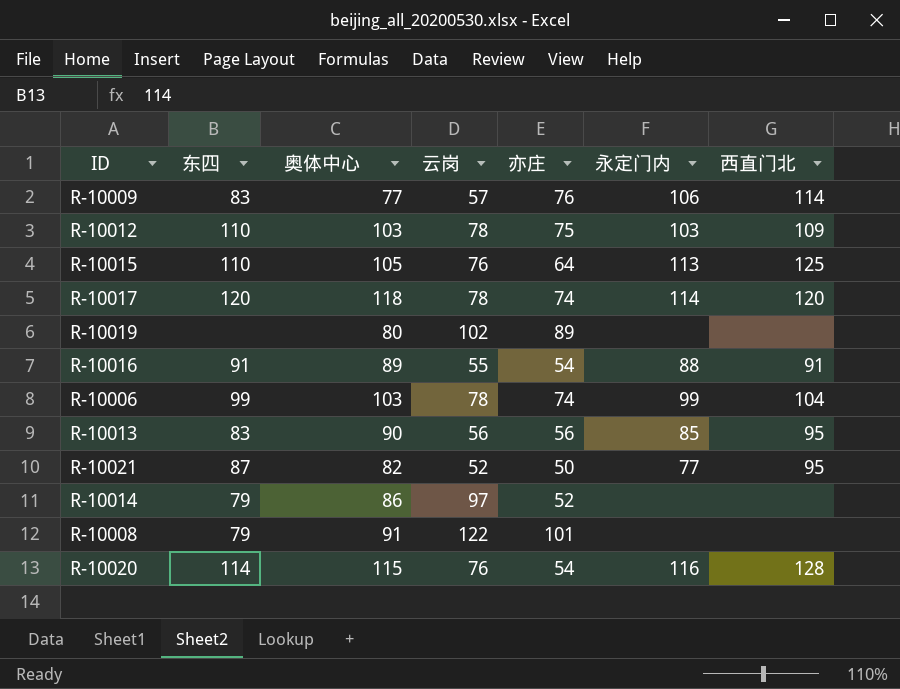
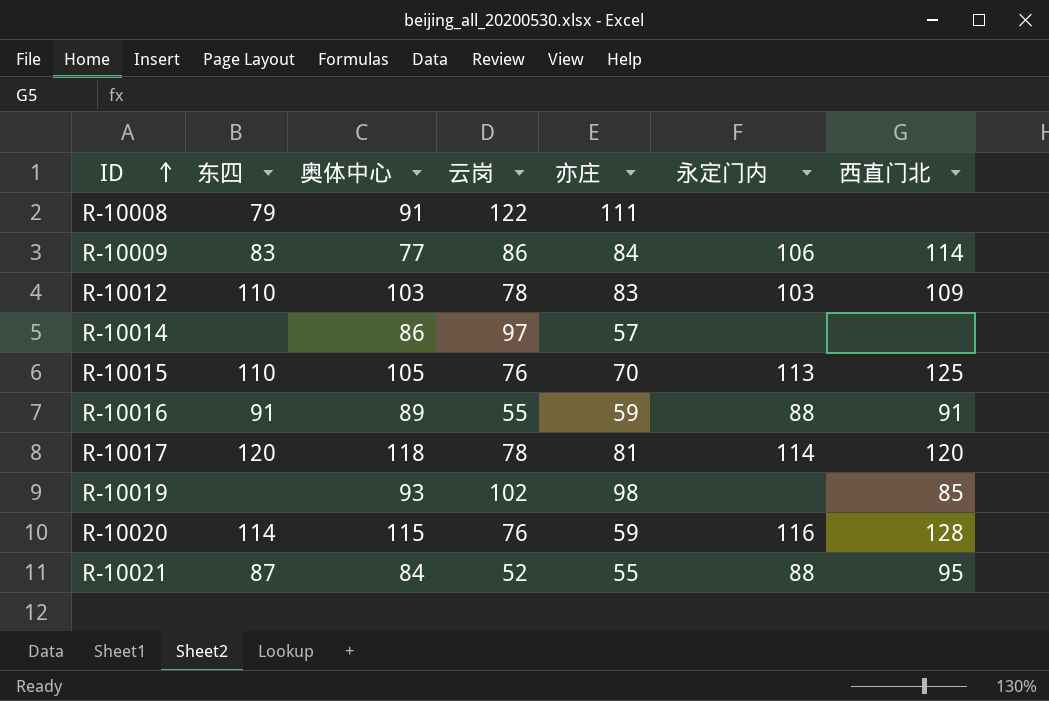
row order: none -> ID ascending
row R-10006: 99 | 103 | 78 | 74 | 99 | 104 -> none
row R-10013: 83 | 90 | 56 | 56 | 85 | 95 -> none
R-10008 | 亦庄: 101 -> 111
R-10009 | 云岗: 57 -> 86
R-10009 | 亦庄: 76 -> 84
R-10012 | 亦庄: 75 -> 83
R-10014 | 东四: 79 -> none
R-10014 | 亦庄: 52 -> 57
R-10015 | 亦庄: 64 -> 70
R-10016 | 亦庄: 54 -> 59
R-10017 | 亦庄: 74 -> 81
R-10019 | 奥体中心: 80 -> 93
R-10019 | 亦庄: 89 -> 98
R-10019 | 西直门北: none -> 85
R-10020 | 亦庄: 54 -> 59
R-10021 | 奥体中心: 82 -> 84
R-10021 | 亦庄: 50 -> 55
R-10021 | 永定门内: 77 -> 88

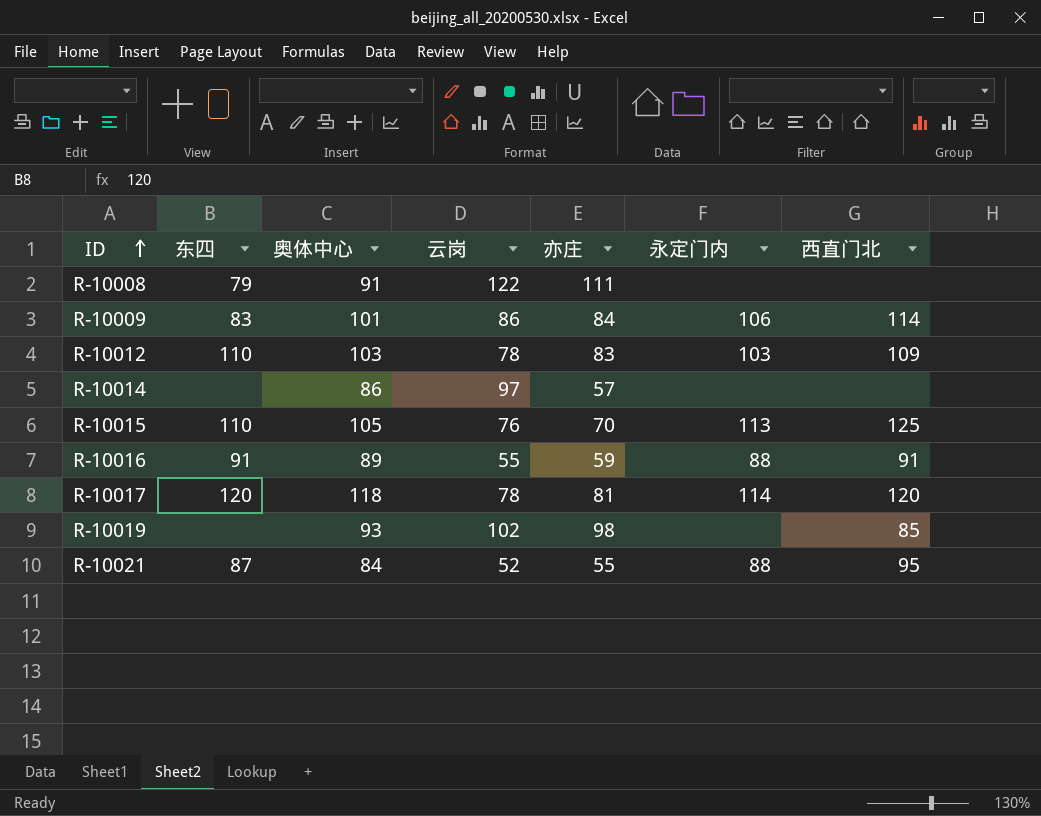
row R-10020: 114 | 115 | 76 | 59 | 116 | 128 -> none
R-10009 | 奥体中心: 77 -> 101

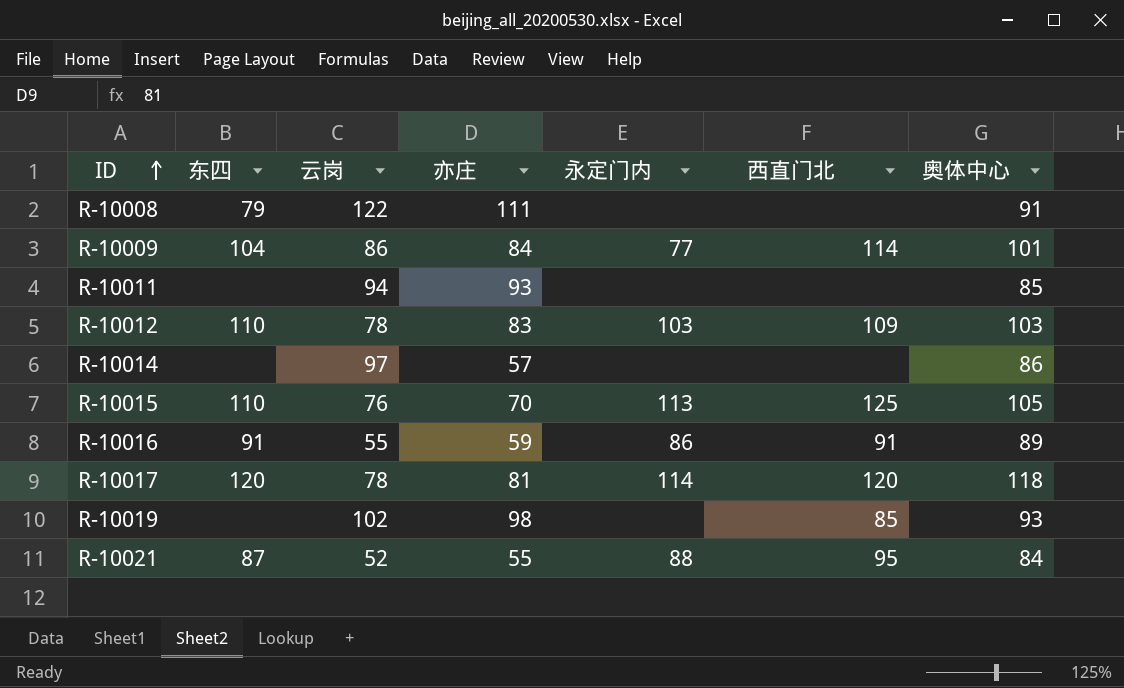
column 奥体中心 | position: 3 -> 7
R-10009 | 东四: 83 -> 104
R-10009 | 永定门内: 106 -> 77
row R-10011: none -> none | 94 | 93 | none | none | 85
R-10016 | 永定门内: 88 -> 86

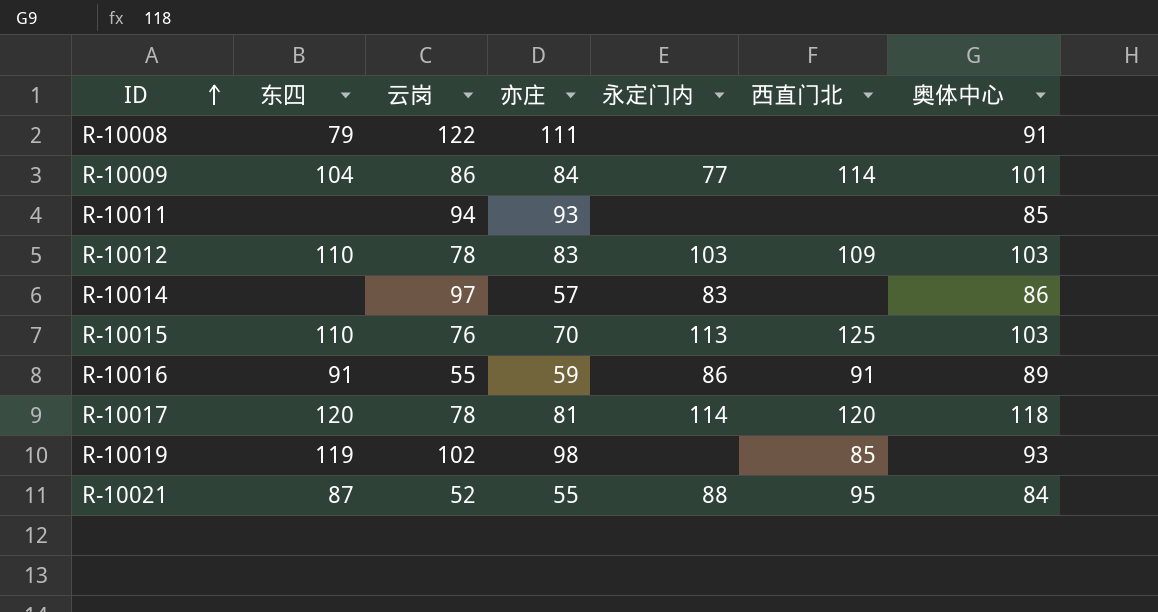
R-10014 | 永定门内: none -> 83
R-10015 | 奥体中心: 105 -> 103
R-10019 | 东四: none -> 119

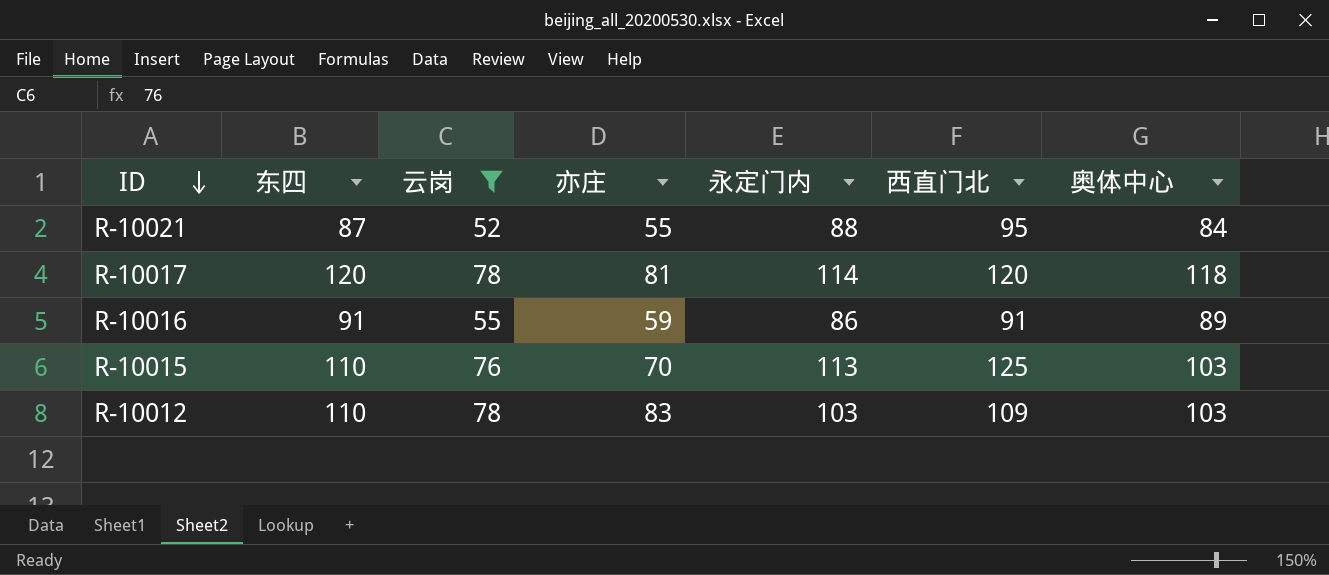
filter: none -> 云岗 <= 78
row order: ID ascending -> ID descending

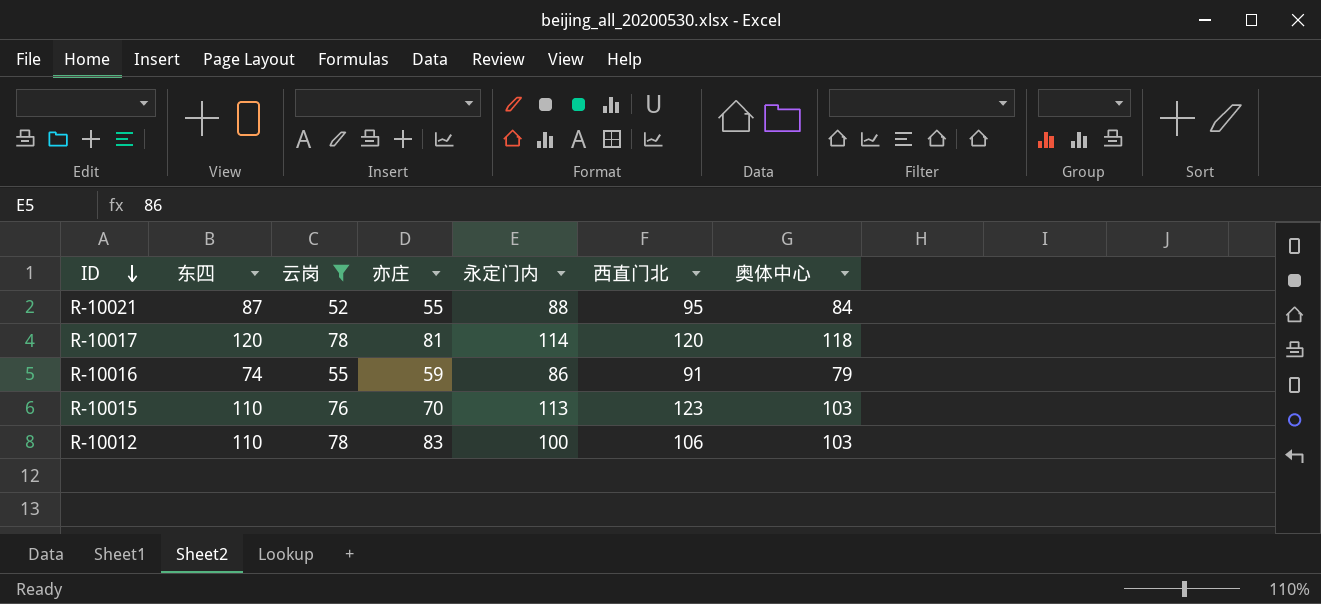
R-10016 | 东四: 91 -> 74
R-10016 | 奥体中心: 89 -> 79
R-10015 | 西直门北: 125 -> 123
R-10012 | 永定门内: 103 -> 100
R-10012 | 西直门北: 109 -> 106

